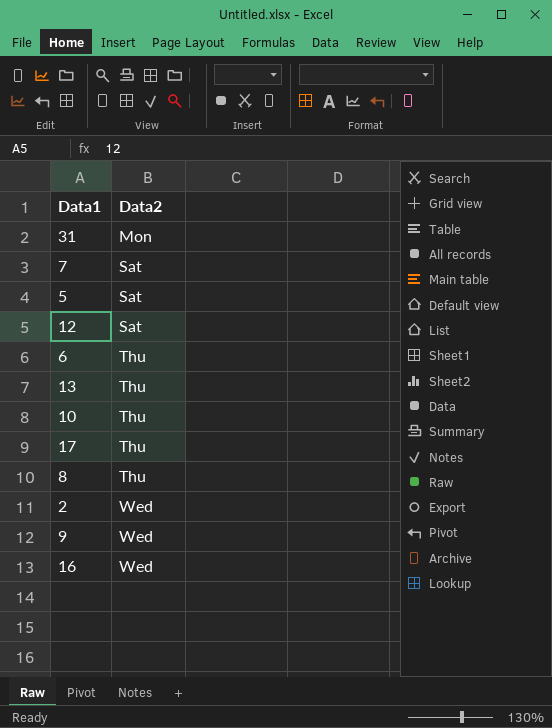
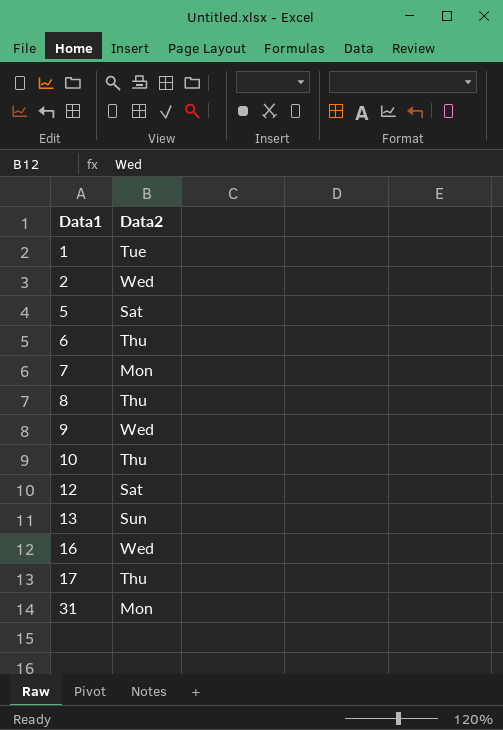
row order: Data2 ascending -> Data1 ascending
row 1: none -> Tue
7 | Data2: Sat -> Mon
13 | Data2: Thu -> Sun

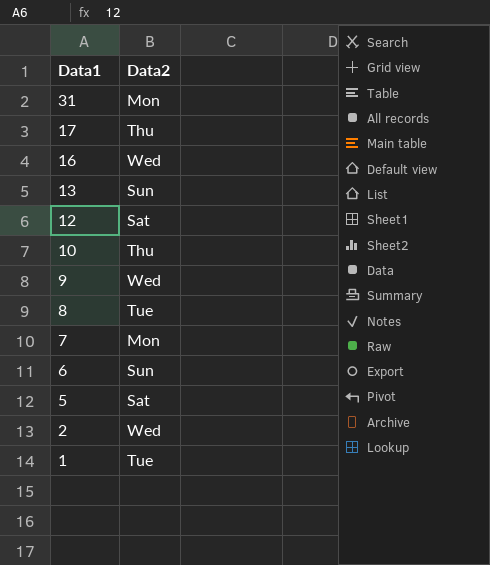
row order: Data1 ascending -> Data1 descending
8 | Data2: Thu -> Tue
6 | Data2: Thu -> Sun

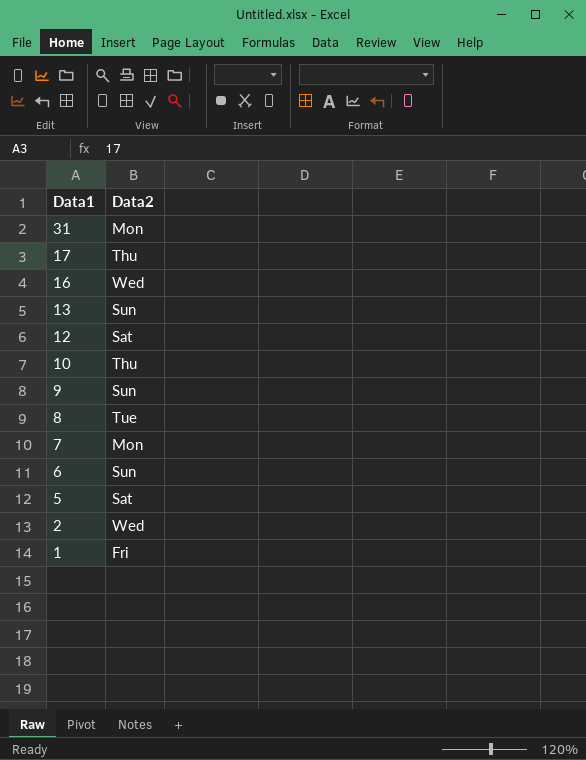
9 | Data2: Wed -> Sun
1 | Data2: Tue -> Fri

